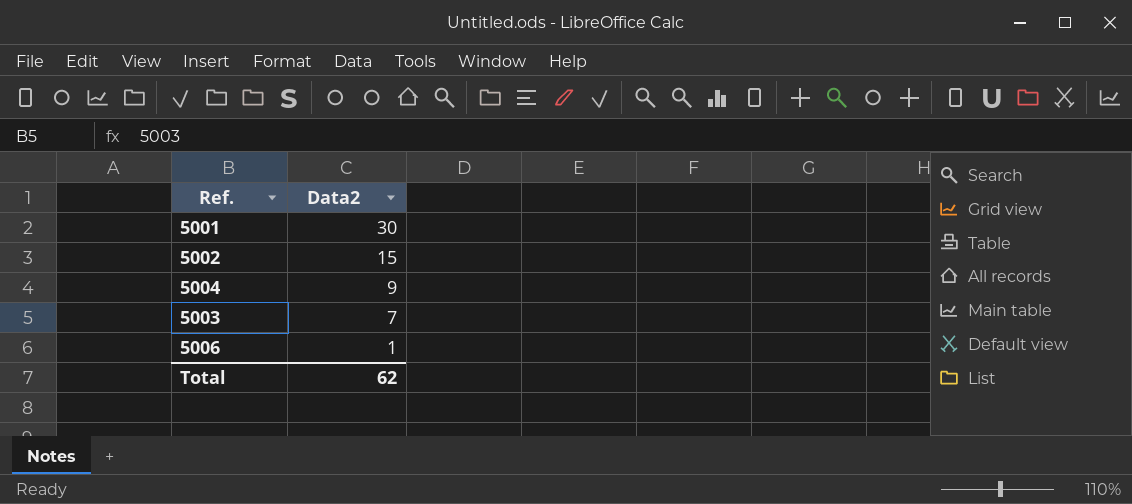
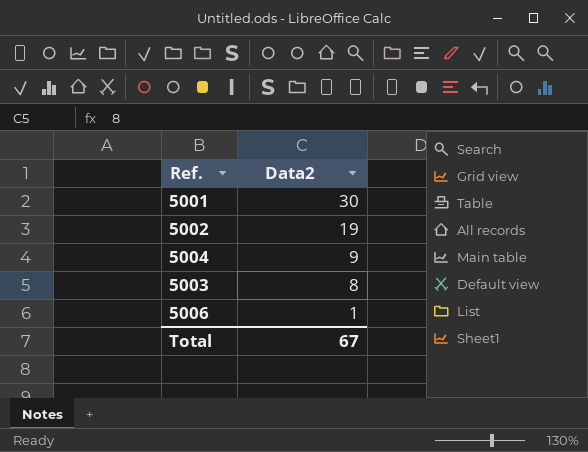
5002 | Data2: 15 -> 19
5003 | Data2: 7 -> 8
Total | Data2: 62 -> 67

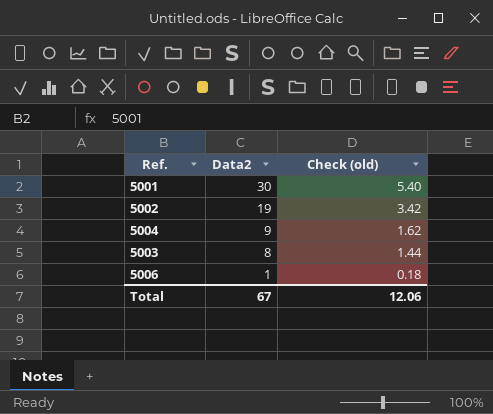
column Check (old) | formula: none -> [Data2] * 0.18

